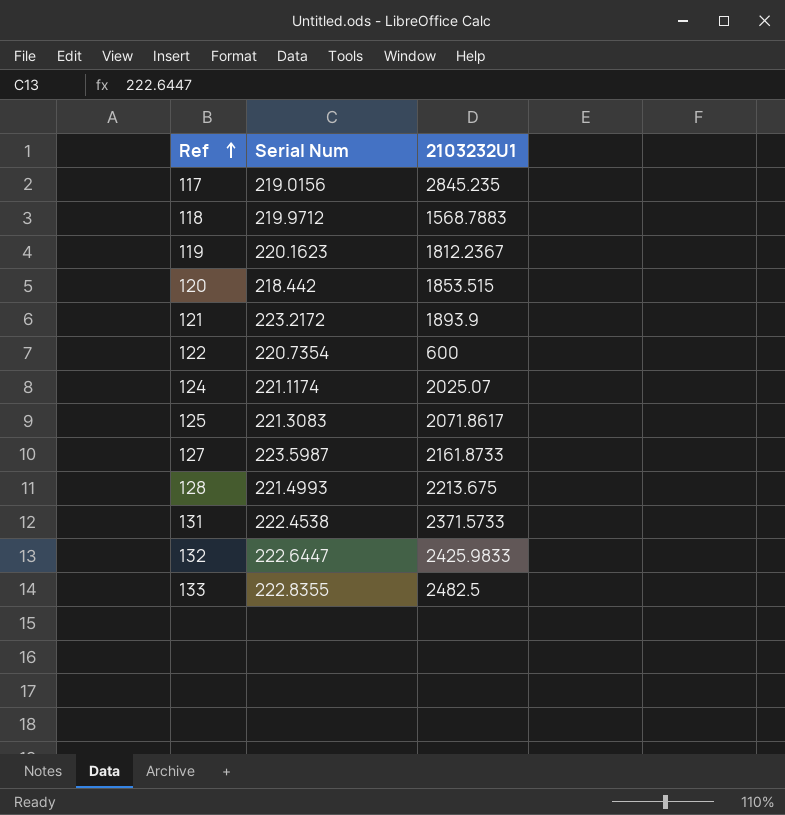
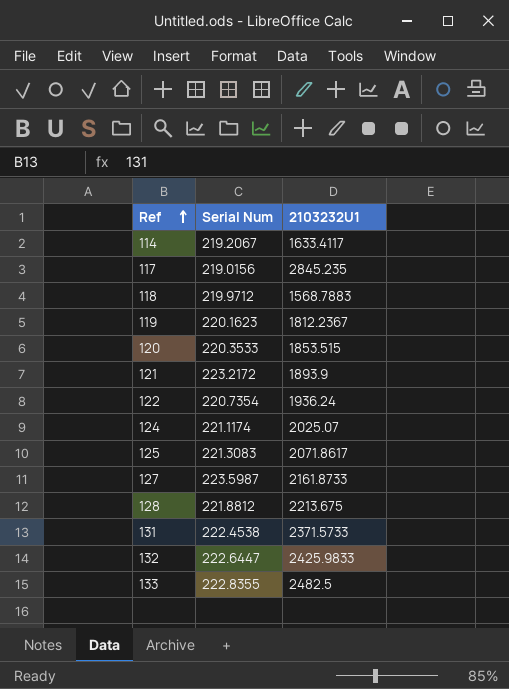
row 114: none -> 219.2067 | 1633.4117
120 | Serial Num: 218.442 -> 220.3533
122 | 2103232U1: 600 -> 1936.24
128 | Serial Num: 221.4993 -> 221.8812

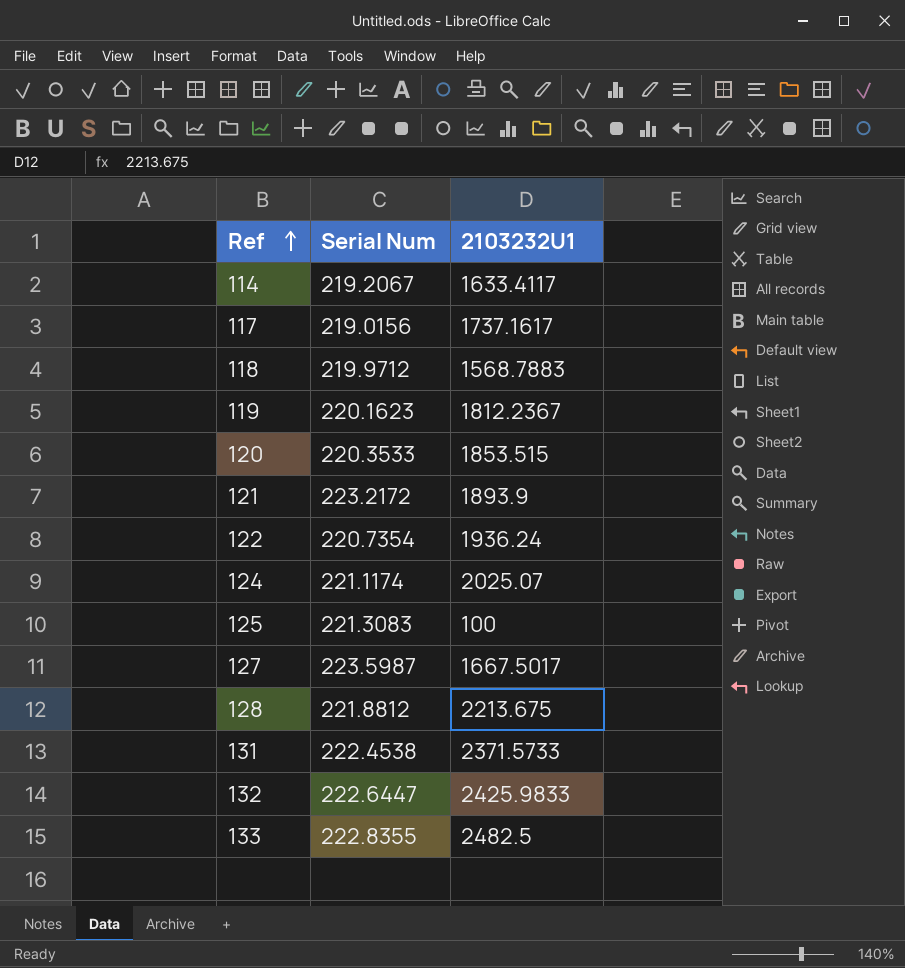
117 | 2103232U1: 2845.235 -> 1737.1617
125 | 2103232U1: 2071.8617 -> 100
127 | 2103232U1: 2161.8733 -> 1667.5017

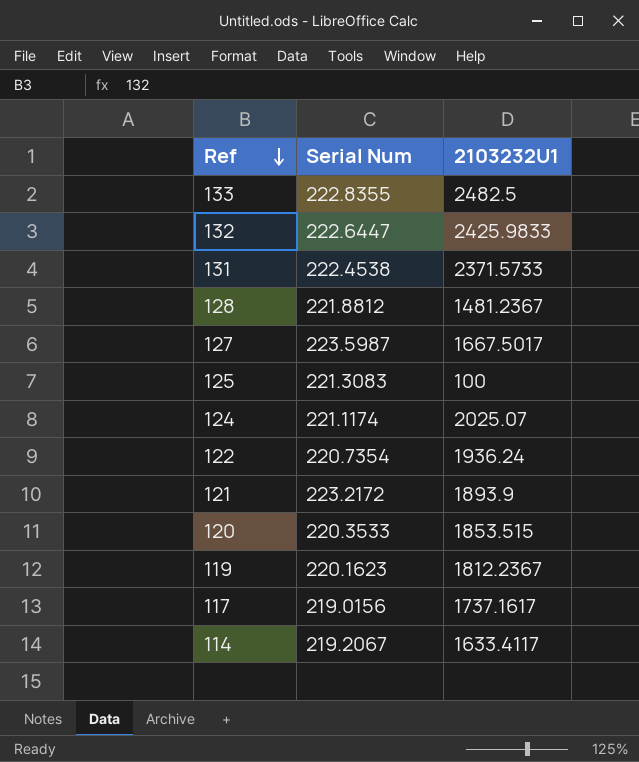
row order: Ref ascending -> Ref descending
row 118: 219.9712 | 1568.7883 -> none
128 | 2103232U1: 2213.675 -> 1481.2367

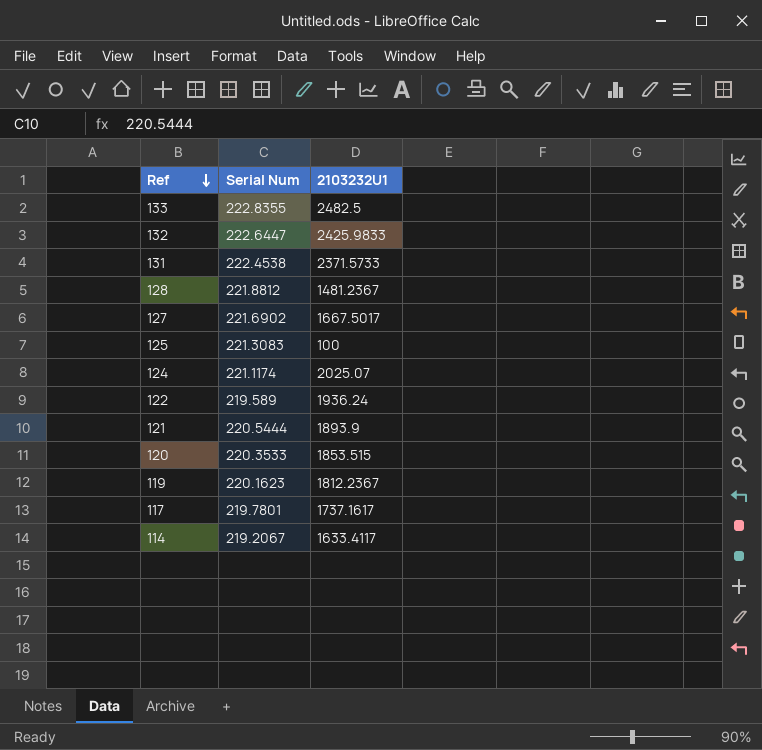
127 | Serial Num: 223.5987 -> 221.6902
122 | Serial Num: 220.7354 -> 219.589
121 | Serial Num: 223.2172 -> 220.5444
117 | Serial Num: 219.0156 -> 219.7801

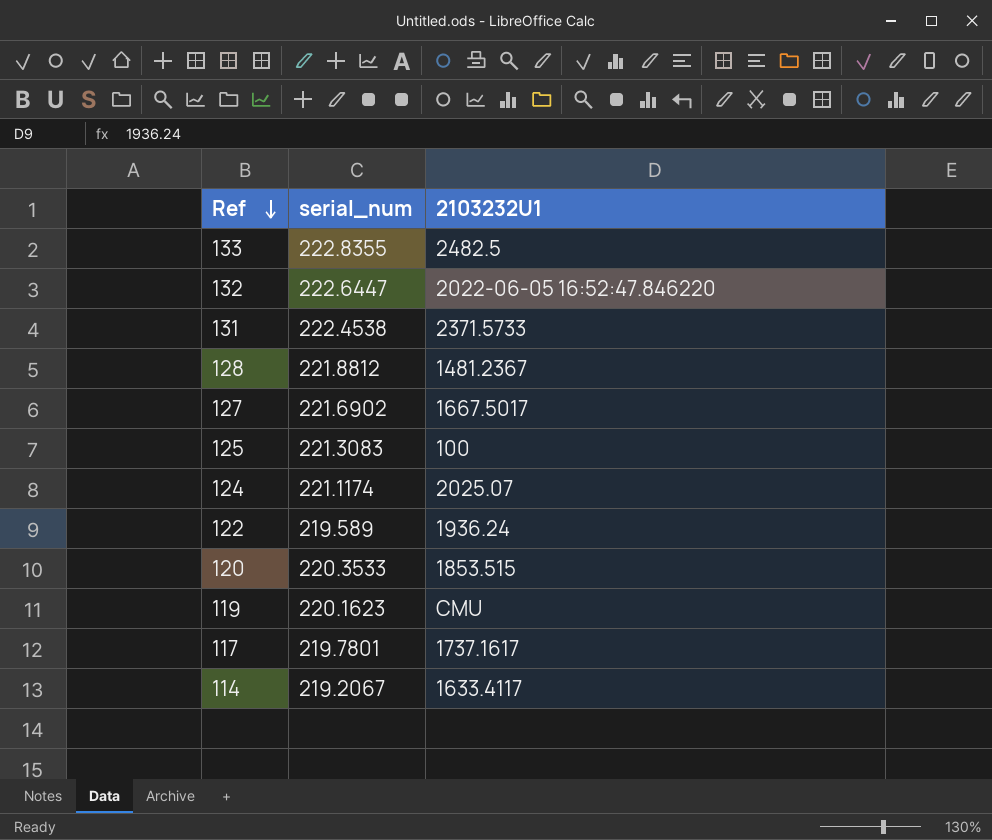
column name: Serial Num -> serial_num
row 121: 220.5444 | 1893.9 -> none
132 | 2103232U1: 2425.9833 -> 2022-06-05 16:52:47.846220
119 | 2103232U1: 1812.2367 -> CMU

